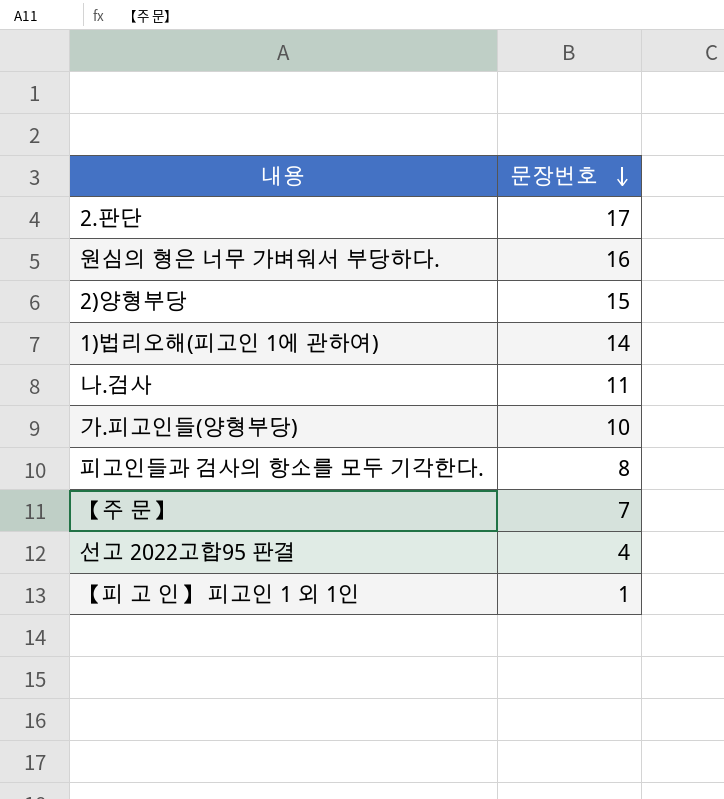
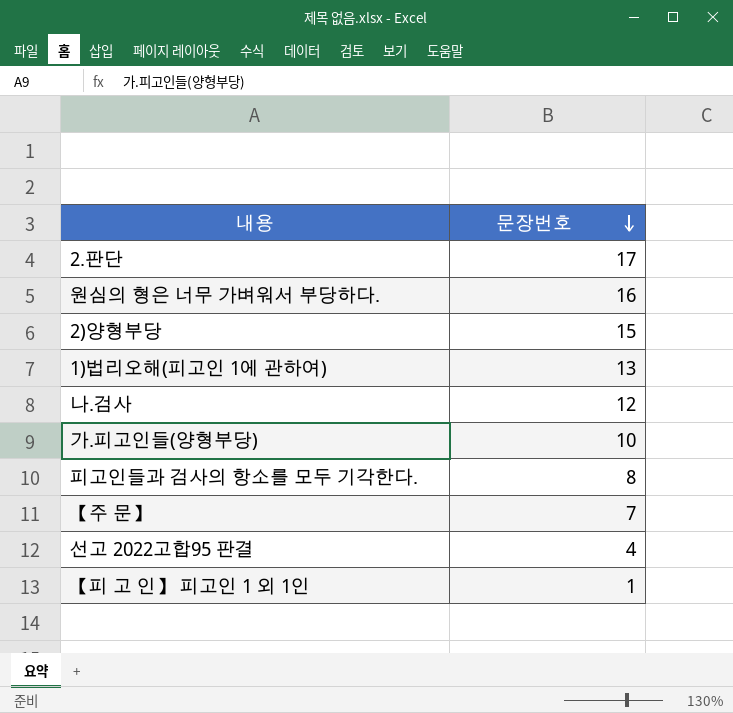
1)법리오해(피고인 1에 관하여) | 문장번호: 14 -> 13
나.검사 | 문장번호: 11 -> 12

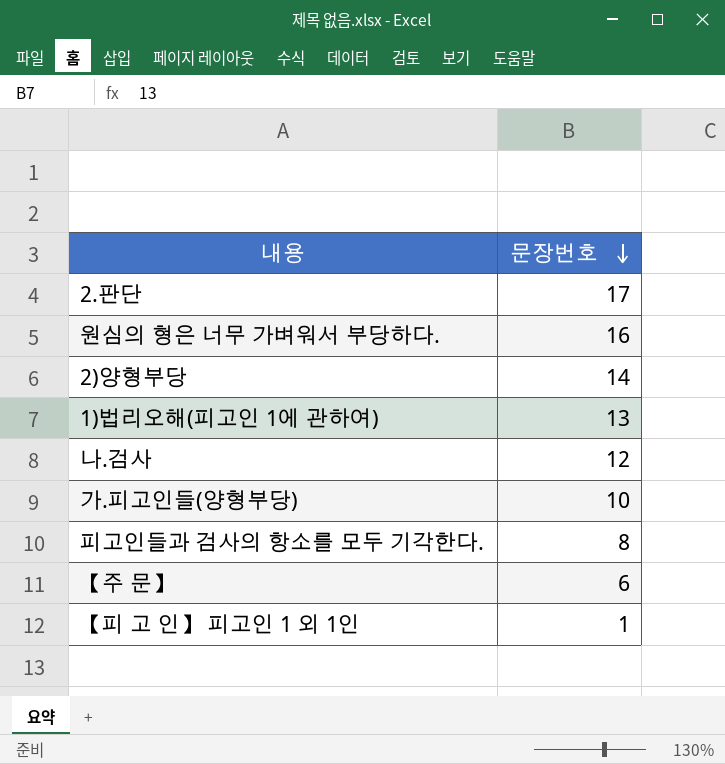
row 선고 2022고합95 판결: 4 -> none
2)양형부당 | 문장번호: 15 -> 14
【주 문】 | 문장번호: 7 -> 6

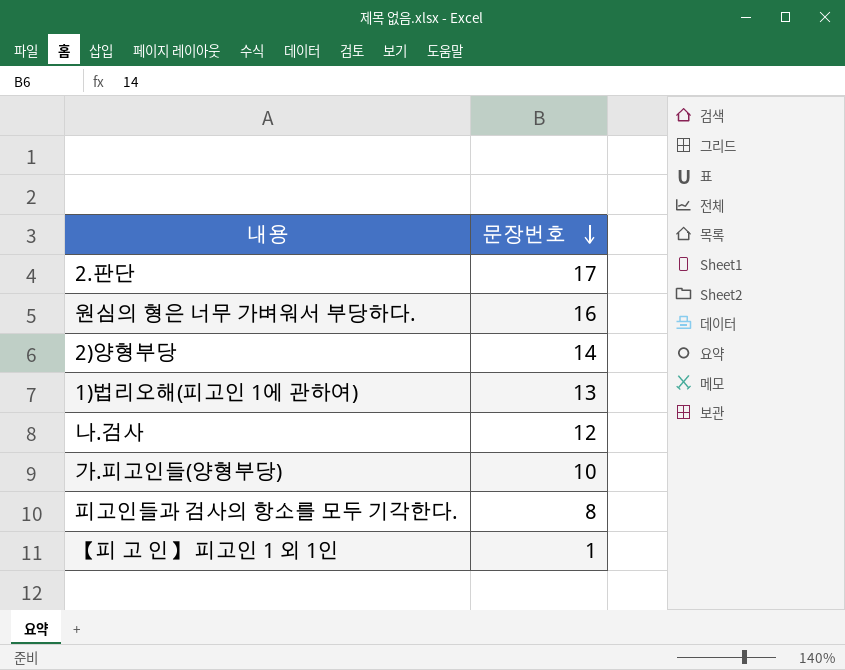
row 【주 문】: 6 -> none

